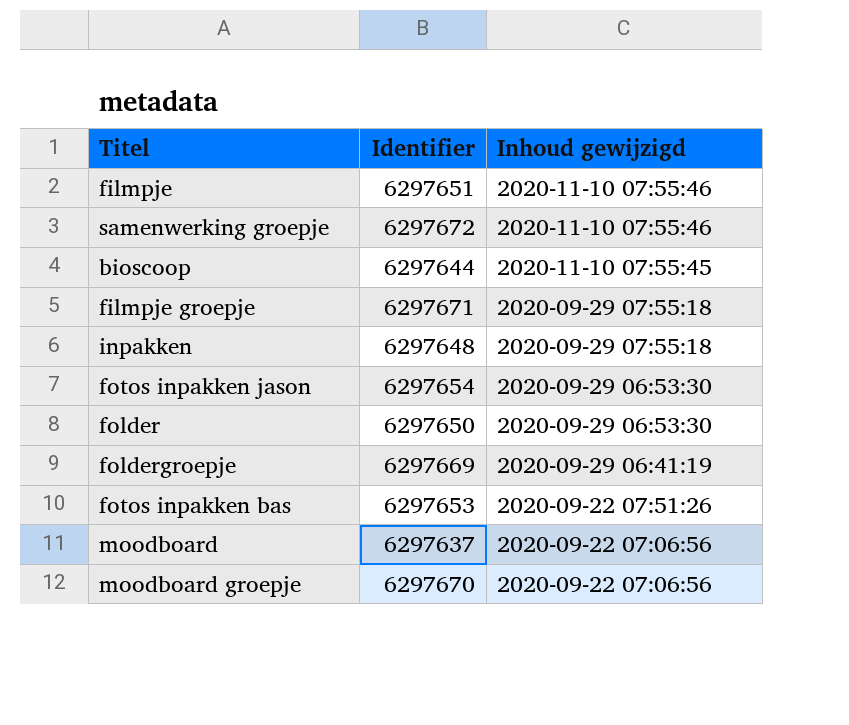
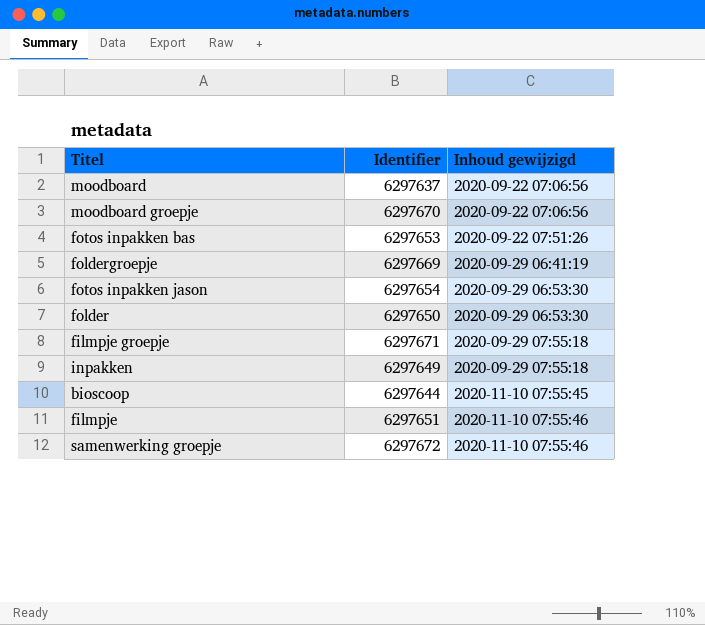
row order: Inhoud gewijzigd descending -> Inhoud gewijzigd ascending
inpakken | Identifier: 6297648 -> 6297649

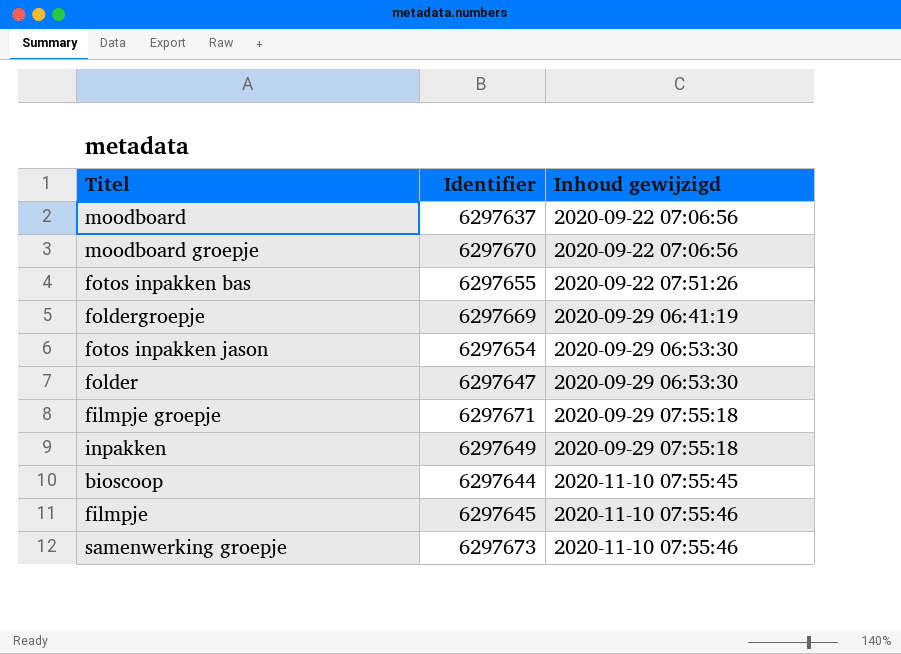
fotos inpakken bas | Identifier: 6297653 -> 6297655
folder | Identifier: 6297650 -> 6297647
filmpje | Identifier: 6297651 -> 6297645
samenwerking groepje | Identifier: 6297672 -> 6297673

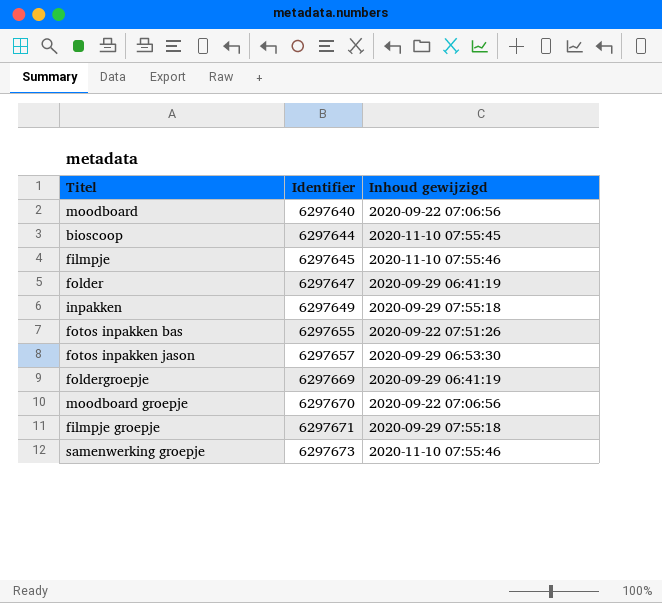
row order: Inhoud gewijzigd ascending -> Identifier ascending
moodboard | Identifier: 6297637 -> 6297640
folder | Inhoud gewijzigd: 2020-09-29 06:53:30 -> 2020-09-29 06:41:19
fotos inpakken jason | Identifier: 6297654 -> 6297657

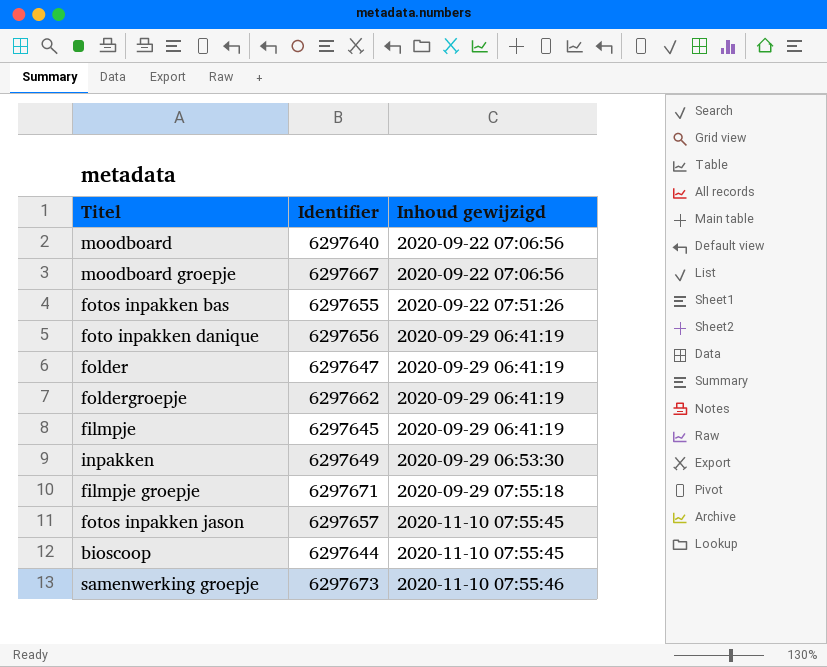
row order: Identifier ascending -> Inhoud gewijzigd ascending
moodboard groepje | Identifier: 6297670 -> 6297667
row foto inpakken danique: none -> 6297656 | 2020-09-29 06:41:19
foldergroepje | Identifier: 6297669 -> 6297662
filmpje | Inhoud gewijzigd: 2020-11-10 07:55:46 -> 2020-09-29 06:41:19
inpakken | Inhoud gewijzigd: 2020-09-29 07:55:18 -> 2020-09-29 06:53:30
fotos inpakken jason | Inhoud gewijzigd: 2020-09-29 06:53:30 -> 2020-11-10 07:55:45

